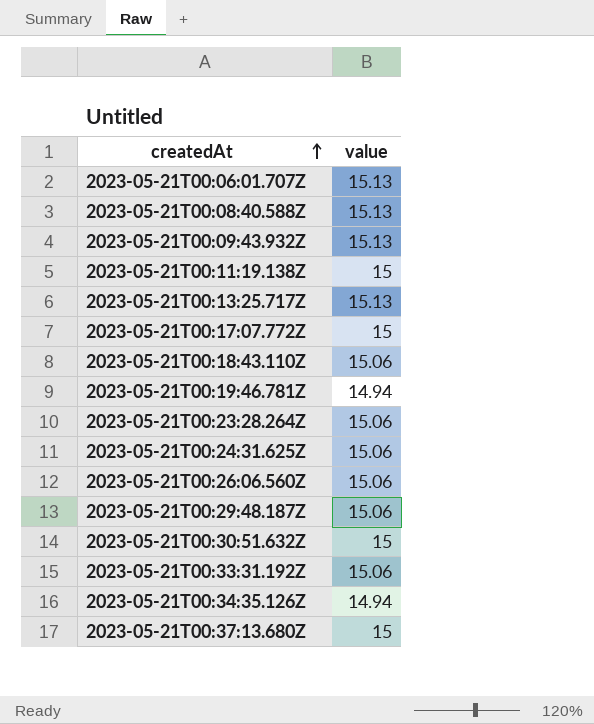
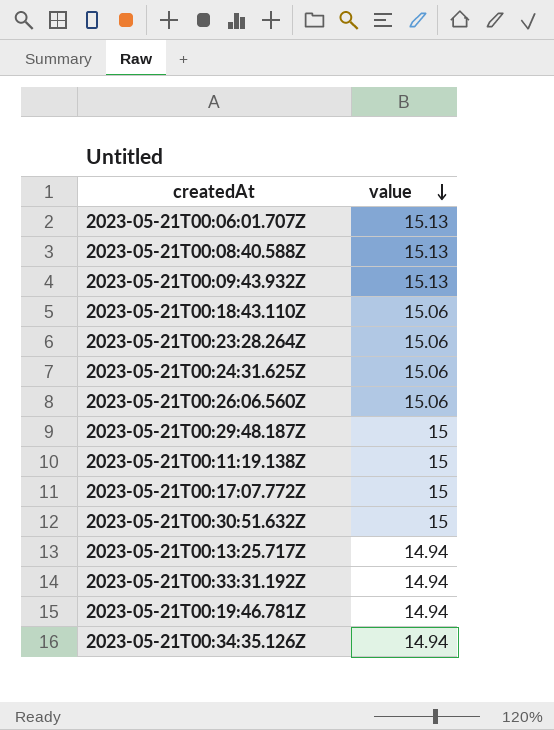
row order: createdAt ascending -> value descending
row 2023-05-21T00:37:13.680Z: 15 -> none
2023-05-21T00:29:48.187Z | value: 15.06 -> 15
2023-05-21T00:13:25.717Z | value: 15.13 -> 14.94
2023-05-21T00:33:31.192Z | value: 15.06 -> 14.94

